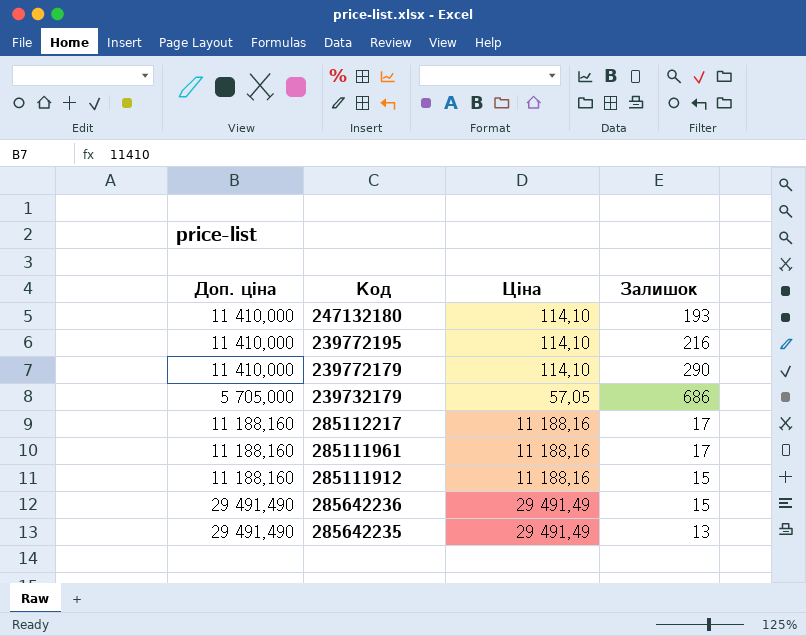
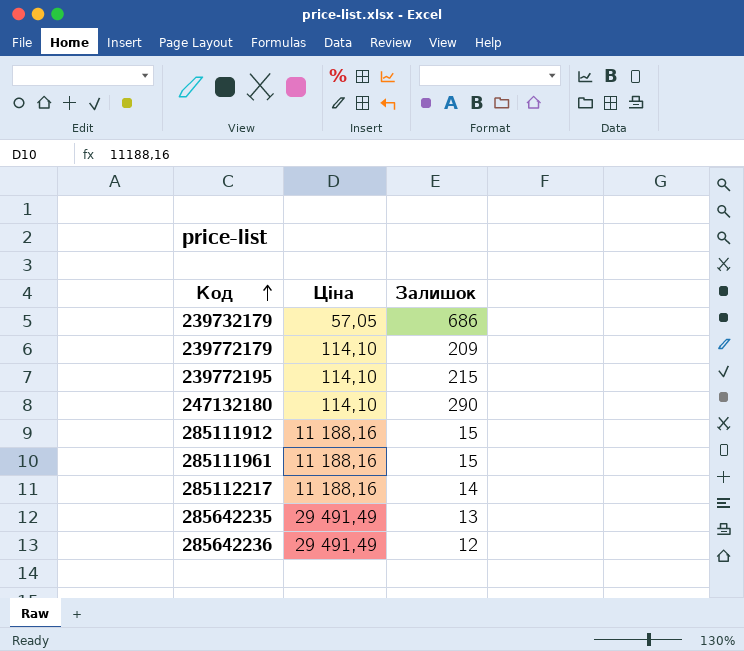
row order: none -> Код ascending
column Доп. ціна | position: 1 -> none
239772179 | Залишок: 290 -> 209
239772195 | Залишок: 216 -> 215
247132180 | Залишок: 193 -> 290
285111961 | Залишок: 17 -> 15
285112217 | Залишок: 17 -> 14
285642236 | Залишок: 15 -> 12

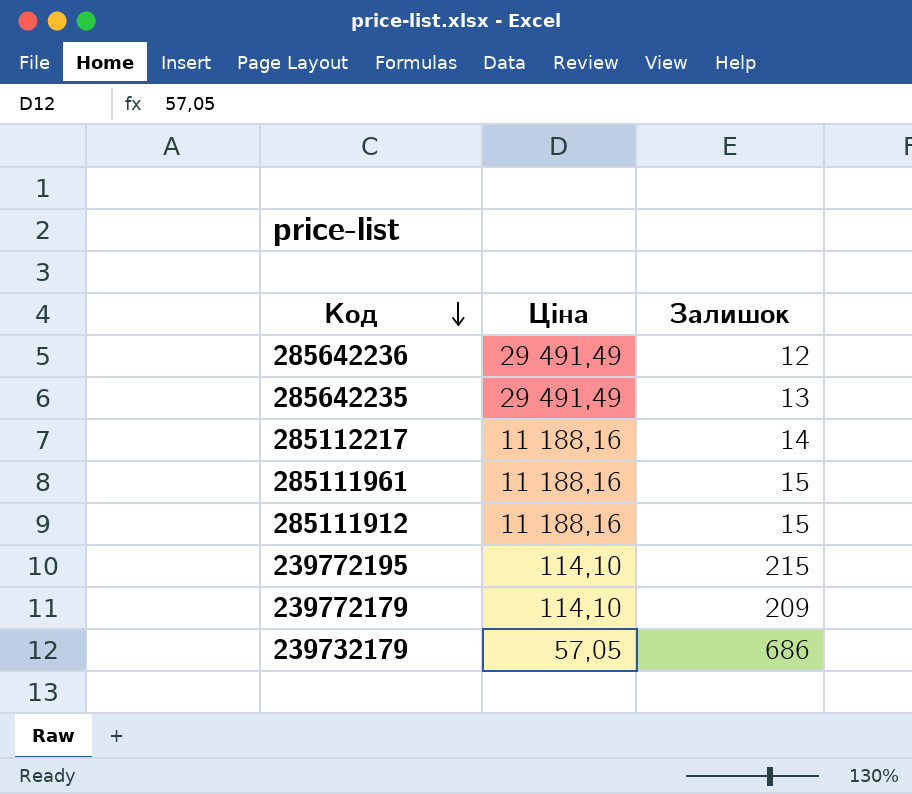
row order: Код ascending -> Код descending
row 247132180: 114,10 | 290 -> none

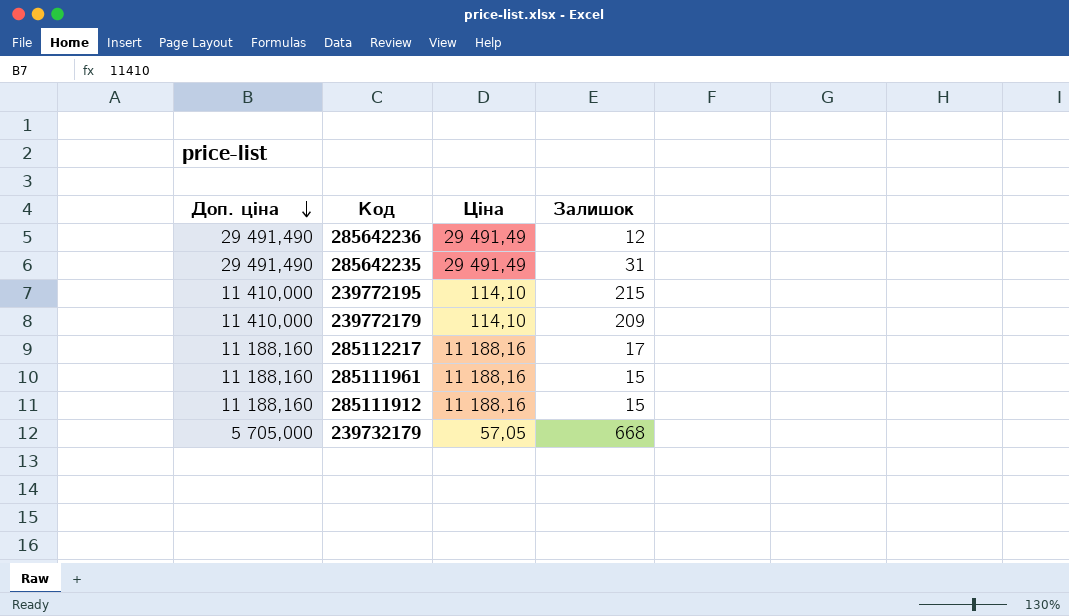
row order: Код descending -> Доп. ціна descending
column Доп. ціна | position: none -> 1
285642235 | Залишок: 13 -> 31
285112217 | Залишок: 14 -> 17
239732179 | Залишок: 686 -> 668

